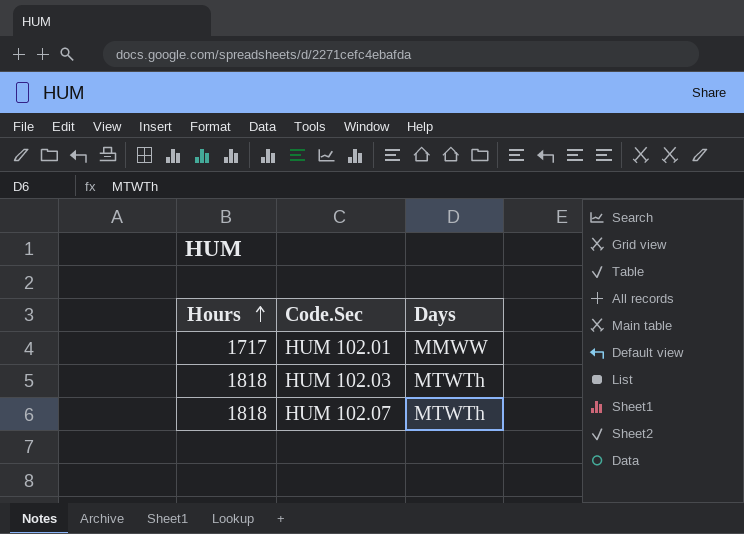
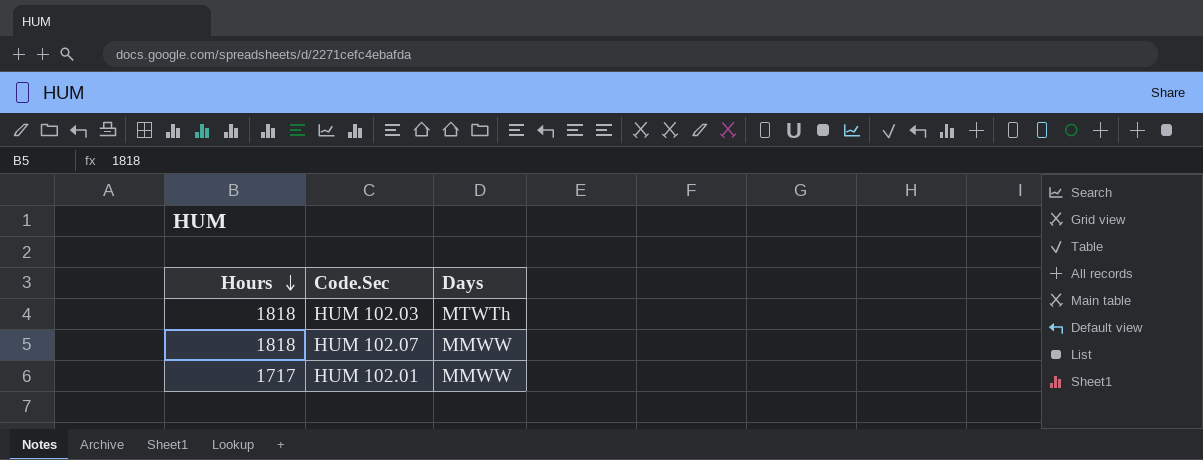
row order: Hours ascending -> Hours descending
HUM 102.07 | Days: MTWTh -> MMWW

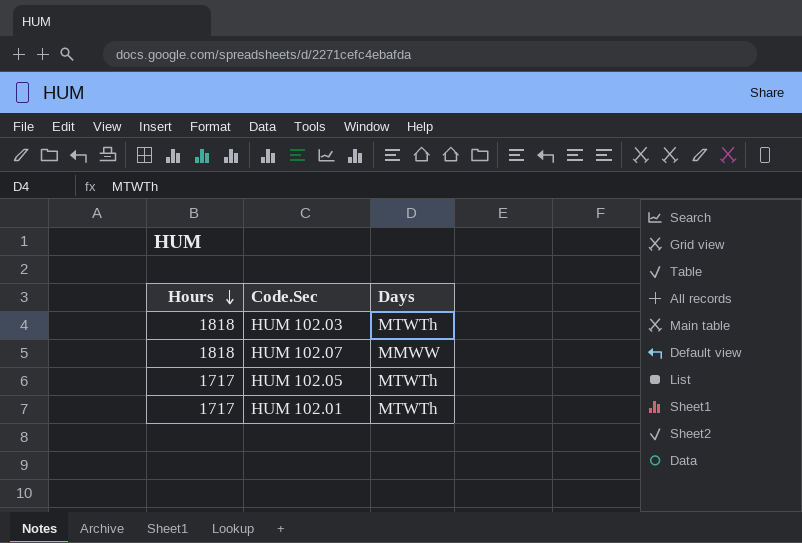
row HUM 102.05: none -> 1717 | MTWTh
HUM 102.01 | Days: MMWW -> MTWTh

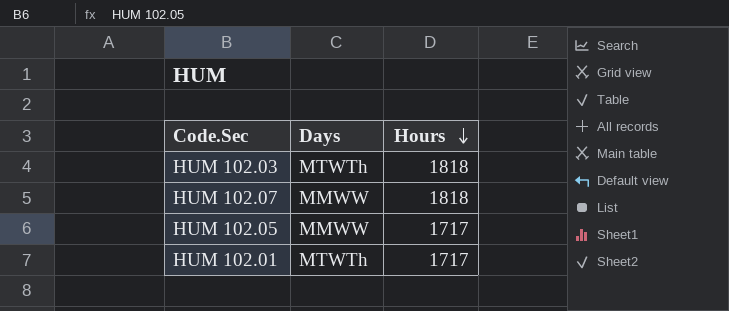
column Hours | position: 1 -> 3
HUM 102.05 | Days: MTWTh -> MMWW

